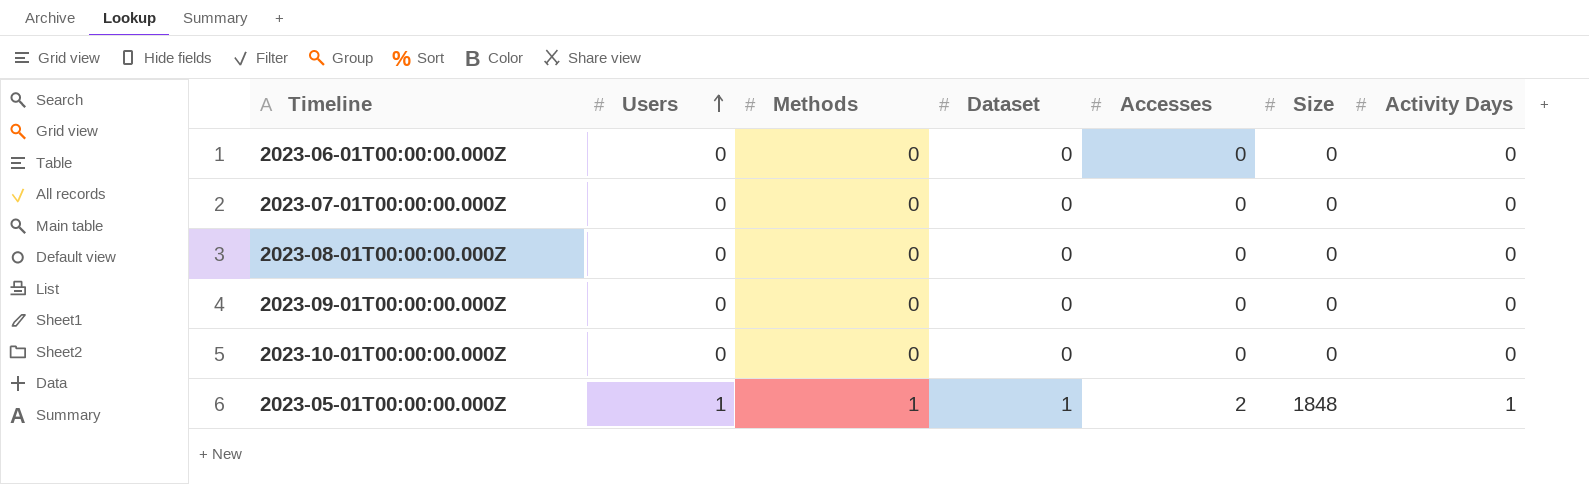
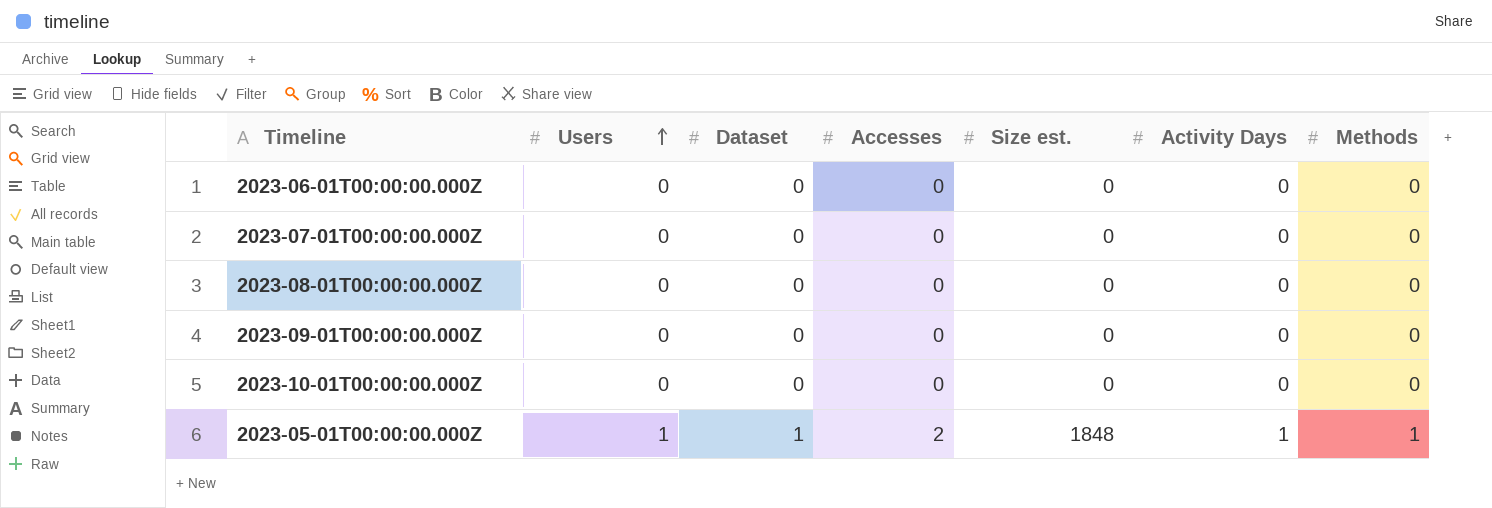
column name: Size -> Size est.
column Methods | position: 3 -> 7

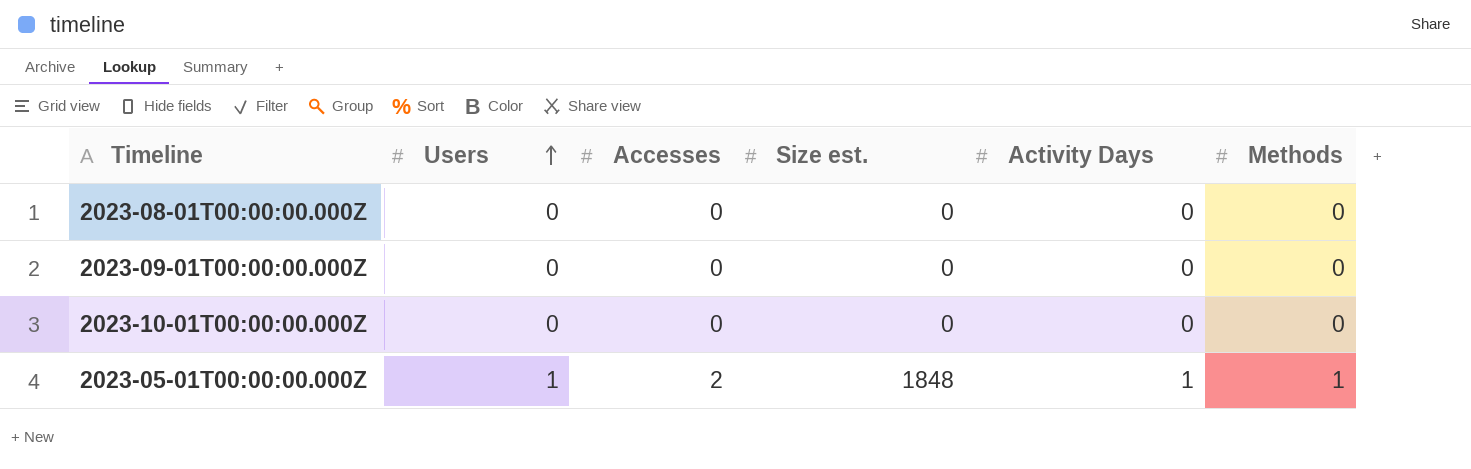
column Dataset | position: 3 -> none
row 2023-06-01T00:00:00.000Z: 0 | 0 | 0 | 0 | 0 | 0 -> none
row 2023-07-01T00:00:00.000Z: 0 | 0 | 0 | 0 | 0 | 0 -> none

